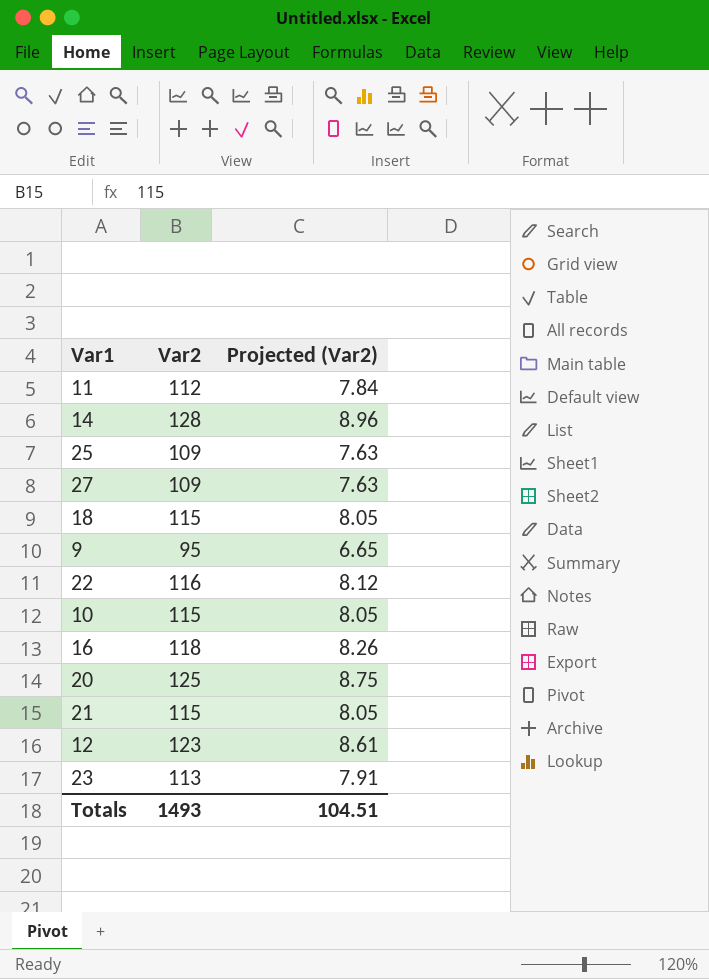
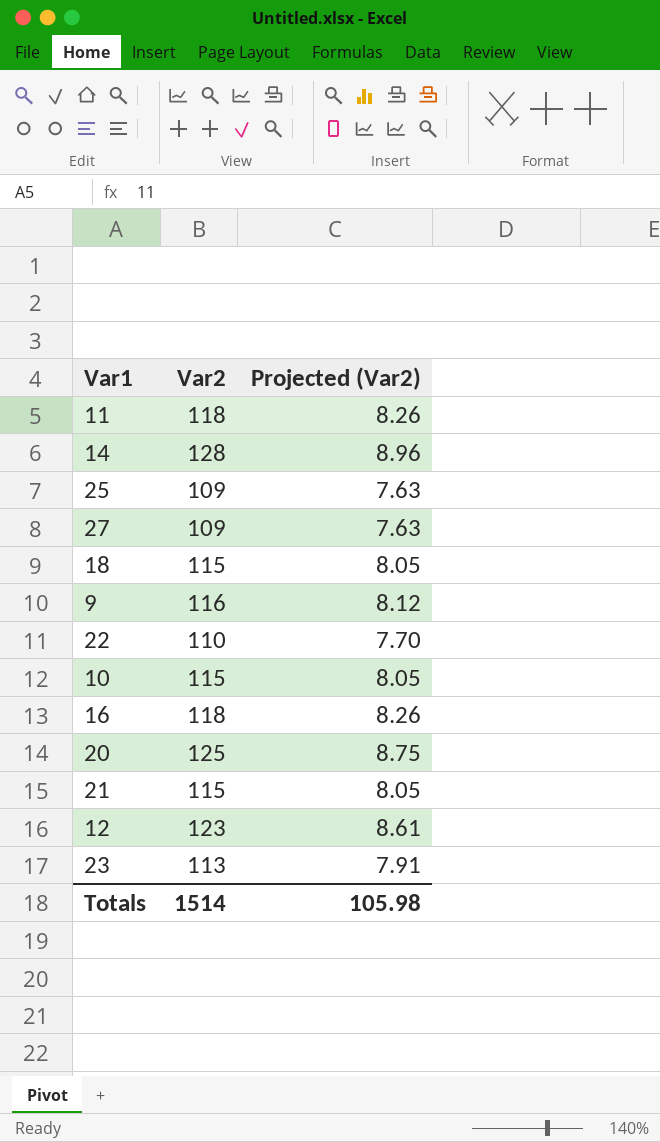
11 | Var2: 112 -> 118
11 | Projected (Var2): 7.84 -> 8.26
9 | Var2: 95 -> 116
9 | Projected (Var2): 6.65 -> 8.12
22 | Var2: 116 -> 110
22 | Projected (Var2): 8.12 -> 7.70
Totals | Var2: 1493 -> 1514
Totals | Projected (Var2): 104.51 -> 105.98

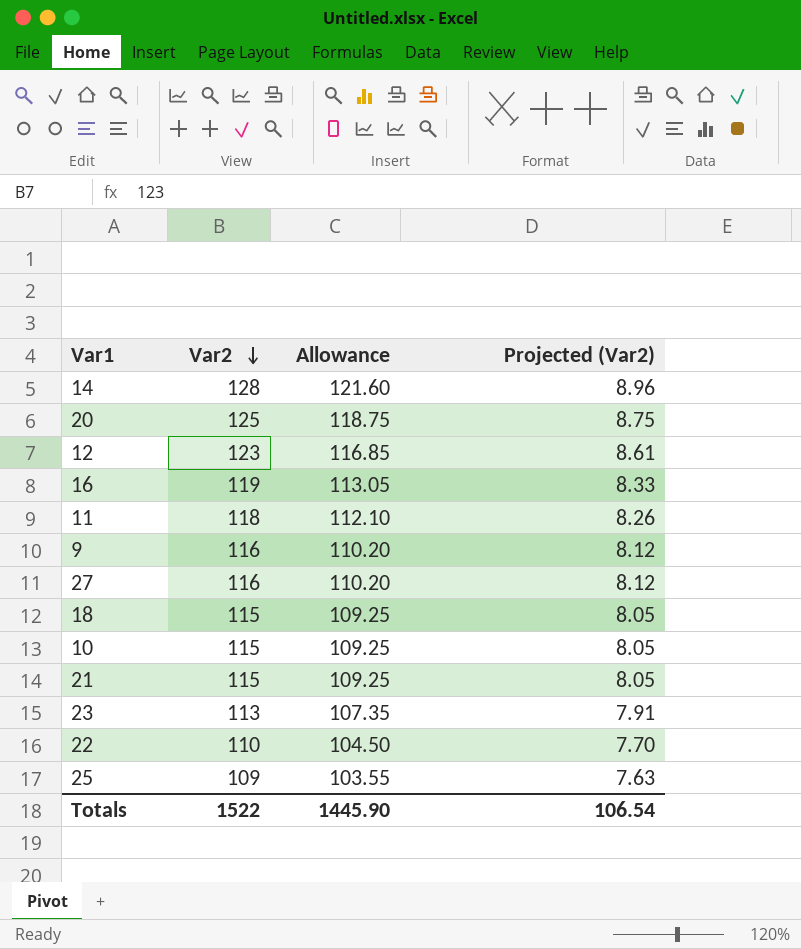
row order: none -> Var2 descending
column Allowance | formula: none -> [Var2] * 0.95
16 | Var2: 118 -> 119
16 | Projected (Var2): 8.26 -> 8.33
27 | Var2: 109 -> 116
27 | Projected (Var2): 7.63 -> 8.12
Totals | Var2: 1514 -> 1522
Totals | Projected (Var2): 105.98 -> 106.54

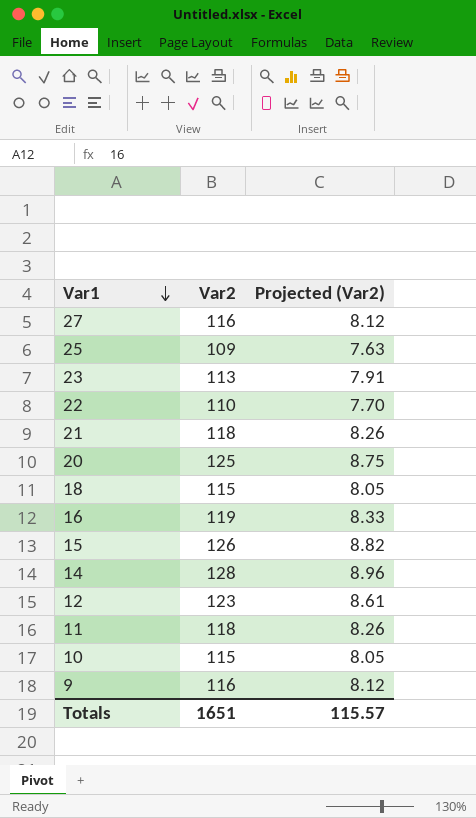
row order: Var2 descending -> Var1 descending
column Allowance | formula: [Var2] * 0.95 -> none
21 | Var2: 115 -> 118
21 | Projected (Var2): 8.05 -> 8.26
row 15: none -> 126 | 8.82
Totals | Var2: 1522 -> 1651
Totals | Projected (Var2): 106.54 -> 115.57

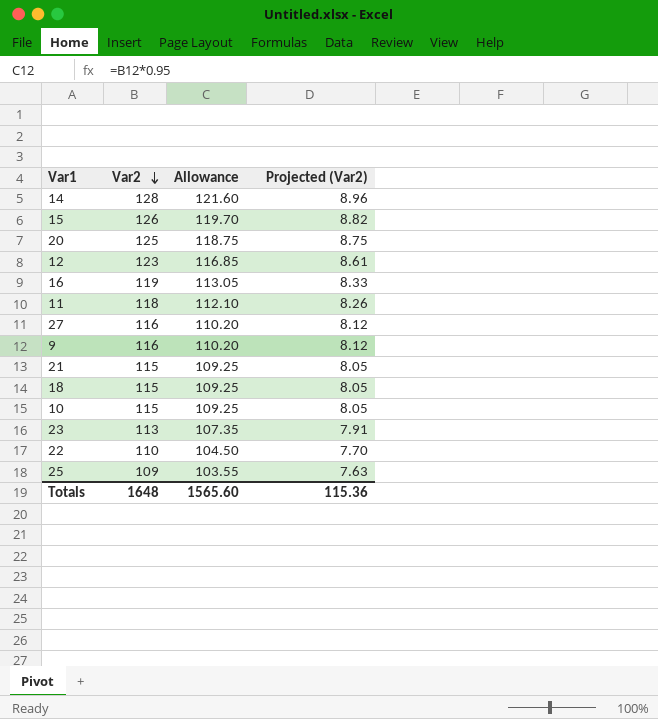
row order: Var1 descending -> Var2 descending
column Allowance | formula: none -> [Var2] * 0.95
21 | Var2: 118 -> 115
21 | Projected (Var2): 8.26 -> 8.05
Totals | Var2: 1651 -> 1648
Totals | Projected (Var2): 115.57 -> 115.36

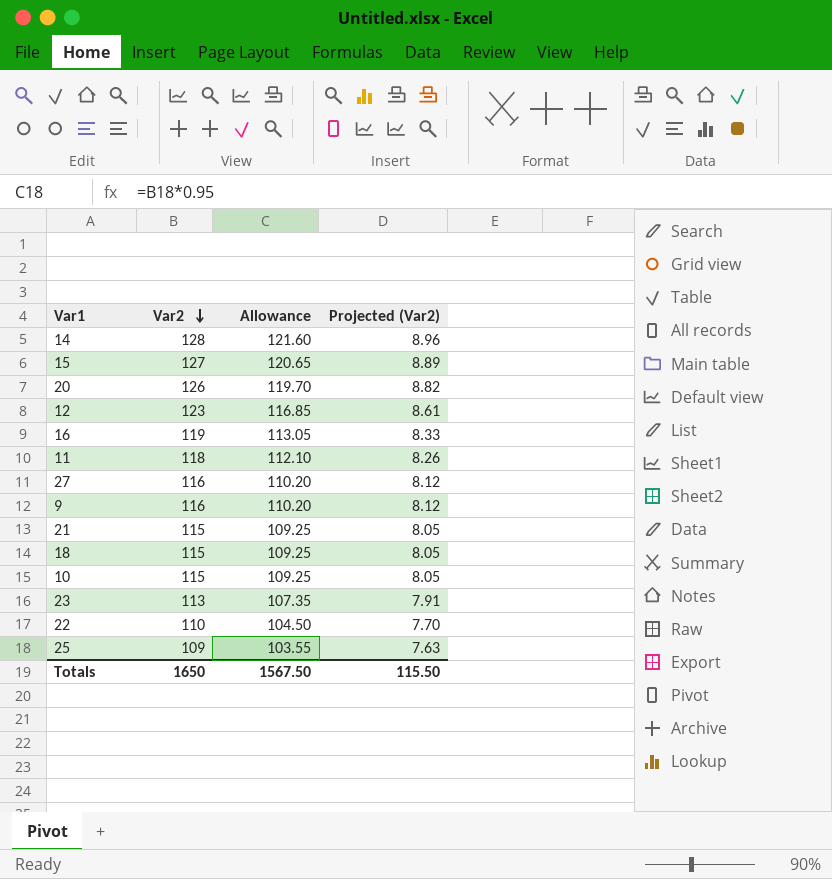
15 | Var2: 126 -> 127
15 | Allowance: 119.70 -> 120.65
15 | Projected (Var2): 8.82 -> 8.89
20 | Var2: 125 -> 126
20 | Allowance: 118.75 -> 119.70
20 | Projected (Var2): 8.75 -> 8.82
Totals | Var2: 1648 -> 1650
Totals | Allowance: 1565.60 -> 1567.50
Totals | Projected (Var2): 115.36 -> 115.50

